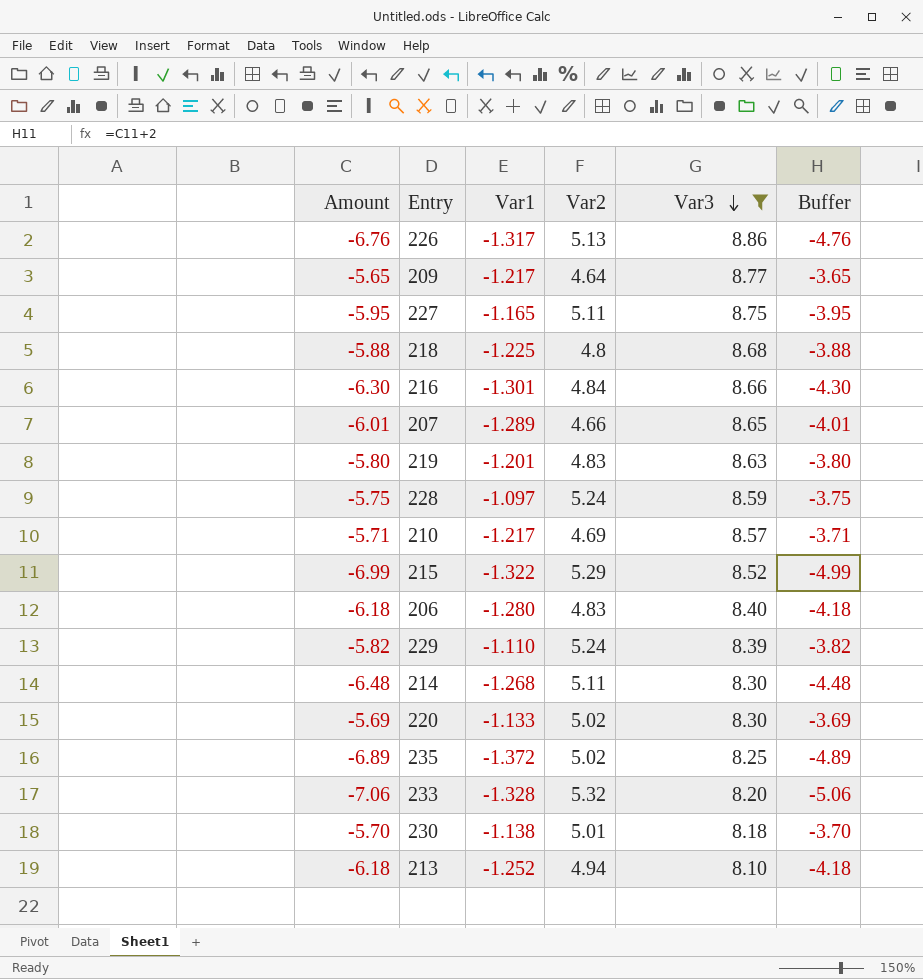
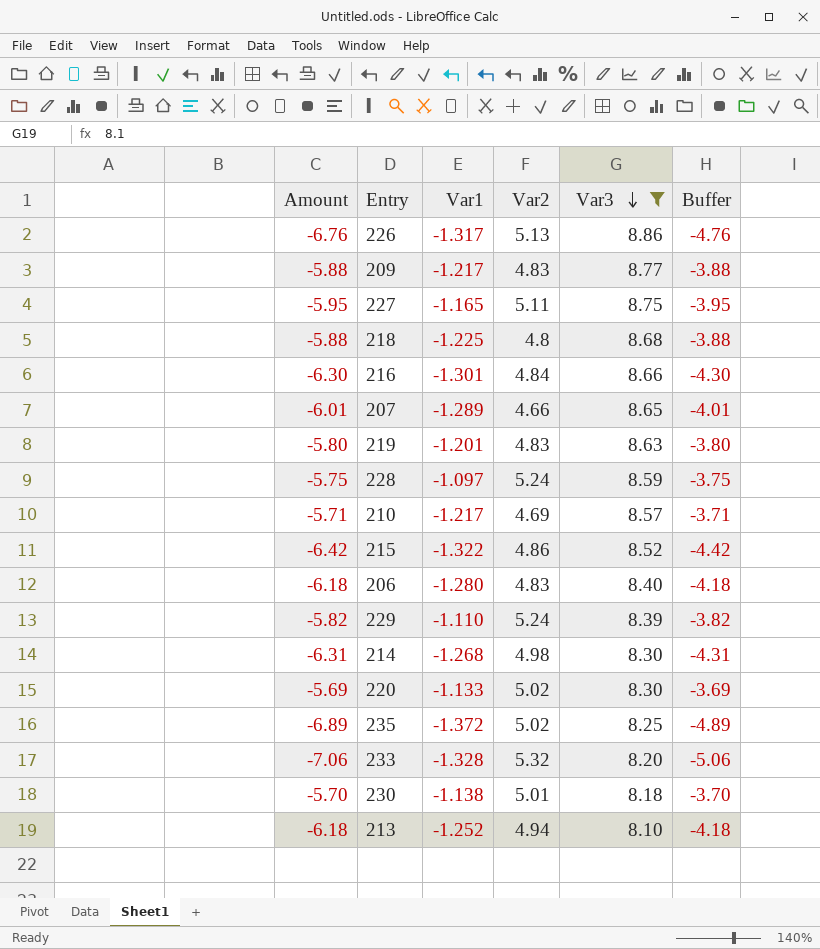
209 | Amount: -5.65 -> -5.88
209 | Var2: 4.64 -> 4.83
209 | Buffer: -3.65 -> -3.88
215 | Amount: -6.99 -> -6.42
215 | Var2: 5.29 -> 4.86
215 | Buffer: -4.99 -> -4.42
214 | Amount: -6.48 -> -6.31
214 | Var2: 5.11 -> 4.98
214 | Buffer: -4.48 -> -4.31

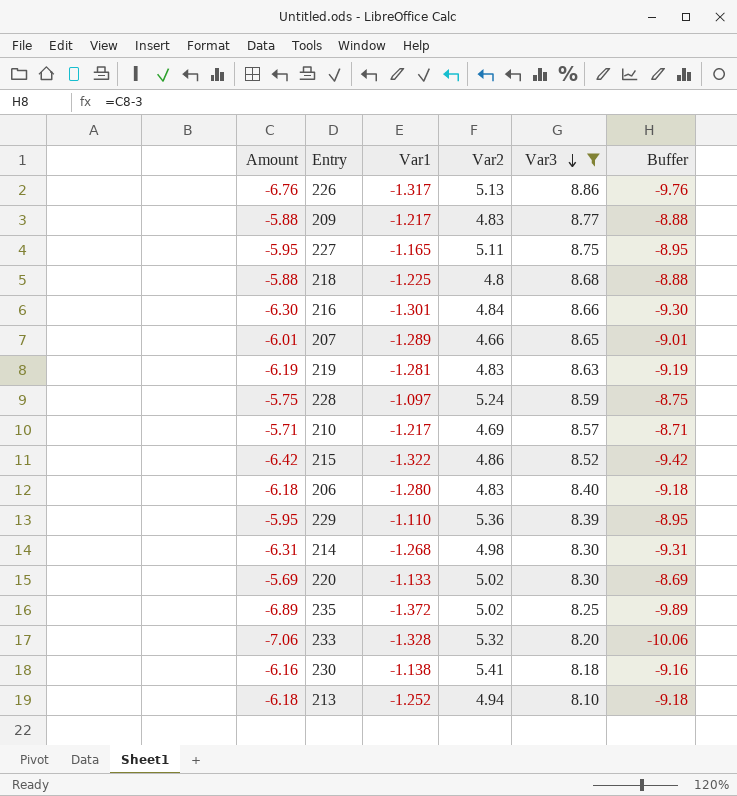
column Buffer | formula: [Amount] + 2 -> [Amount] - 3
219 | Amount: -5.80 -> -6.19
219 | Var1: -1.201 -> -1.281
229 | Amount: -5.82 -> -5.95
229 | Var2: 5.24 -> 5.36
230 | Amount: -5.70 -> -6.16
230 | Var2: 5.01 -> 5.41

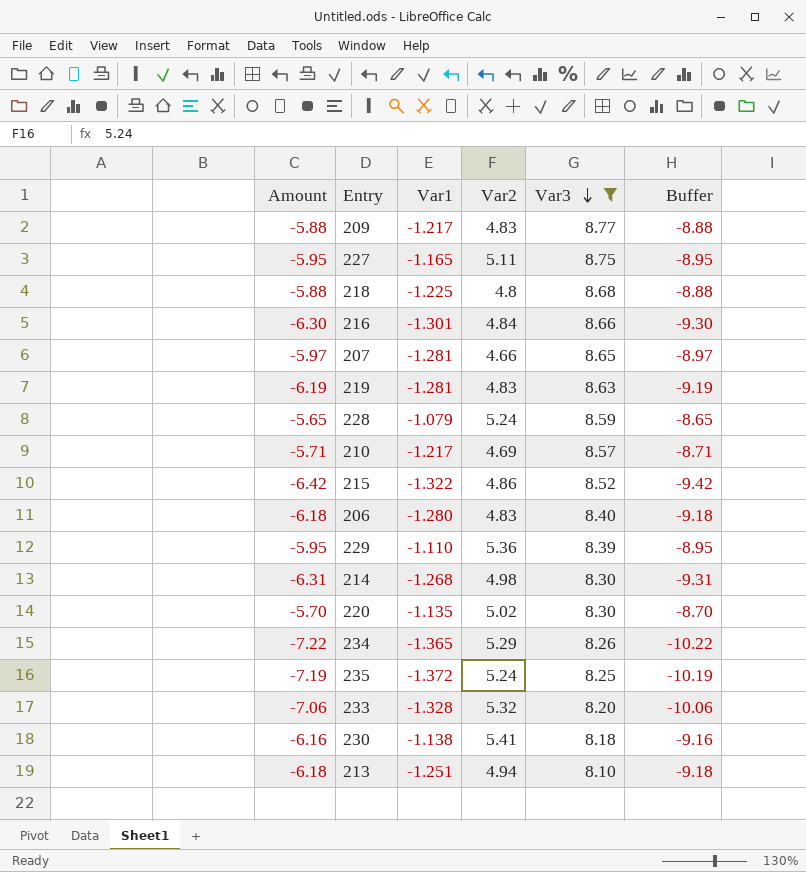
row 226: -6.76 | -1.317 | 5.13 | 8.86 | -9.76 -> none
207 | Amount: -6.01 -> -5.97
207 | Var1: -1.289 -> -1.281
207 | Buffer: -9.01 -> -8.97
228 | Amount: -5.75 -> -5.65
228 | Var1: -1.097 -> -1.079
228 | Buffer: -8.75 -> -8.65
220 | Amount: -5.69 -> -5.70
220 | Var1: -1.133 -> -1.135
220 | Buffer: -8.69 -> -8.70
row 234: none -> -7.22 | -1.365 | 5.29 | 8.26 | -10.22
235 | Amount: -6.89 -> -7.19
235 | Var2: 5.02 -> 5.24
235 | Buffer: -9.89 -> -10.19
213 | Var1: -1.252 -> -1.251

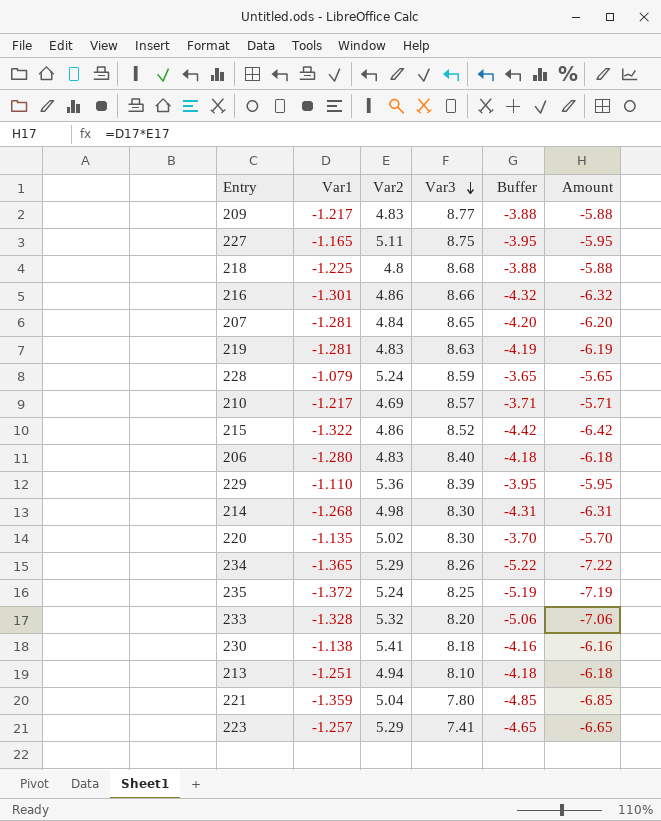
filter: Var3 >= 8.10 -> none
column Buffer | formula: [Amount] - 3 -> [Amount] + 2
column Amount | position: 1 -> 6
216 | Var2: 4.84 -> 4.86
216 | Amount: -6.30 -> -6.32
207 | Var2: 4.66 -> 4.84
207 | Amount: -5.97 -> -6.20

